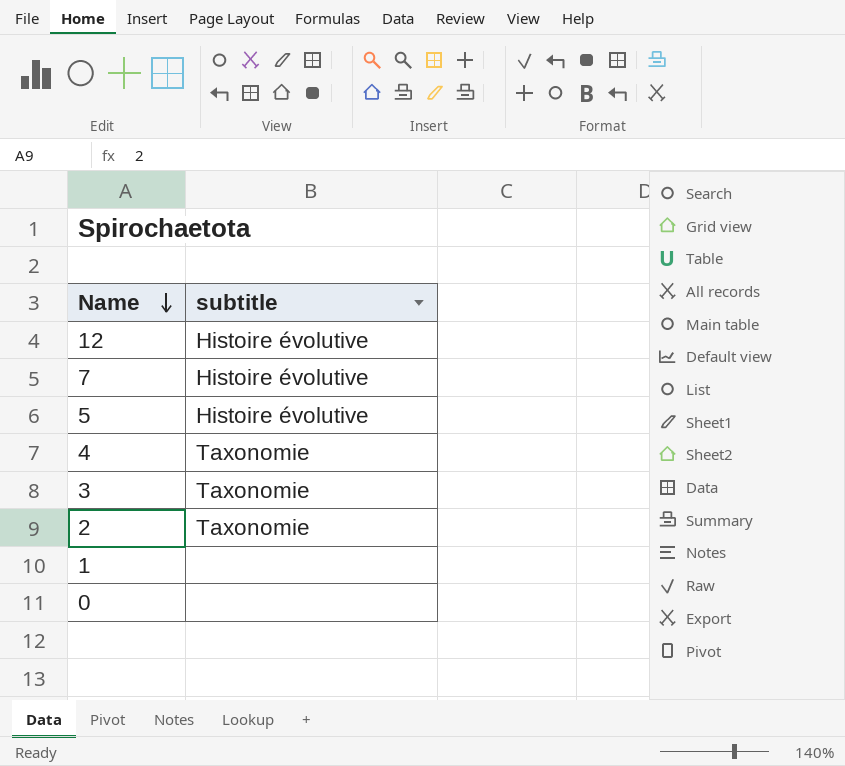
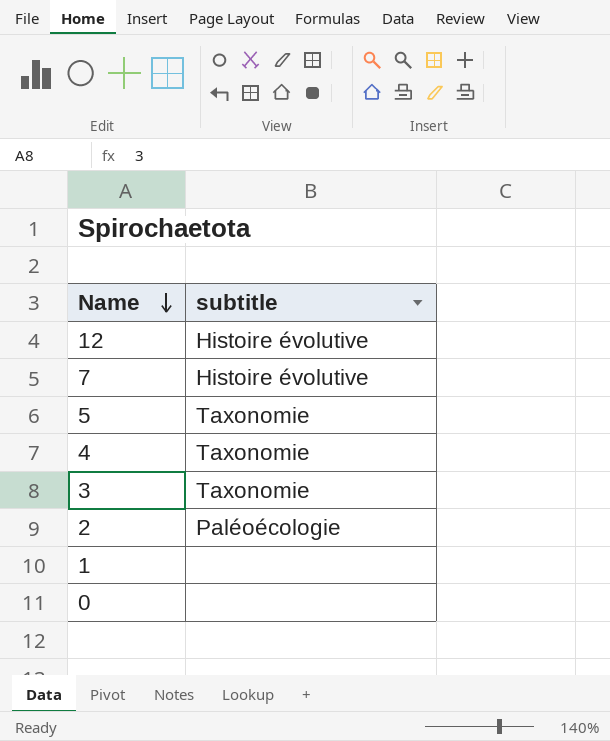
5 | subtitle: Histoire évolutive -> Taxonomie
2 | subtitle: Taxonomie -> Paléoécologie

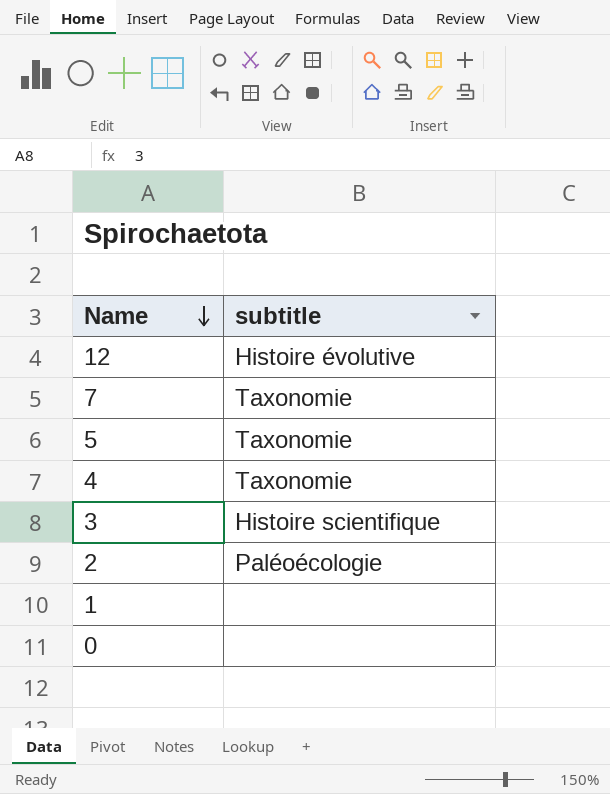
7 | subtitle: Histoire évolutive -> Taxonomie
3 | subtitle: Taxonomie -> Histoire scientifique

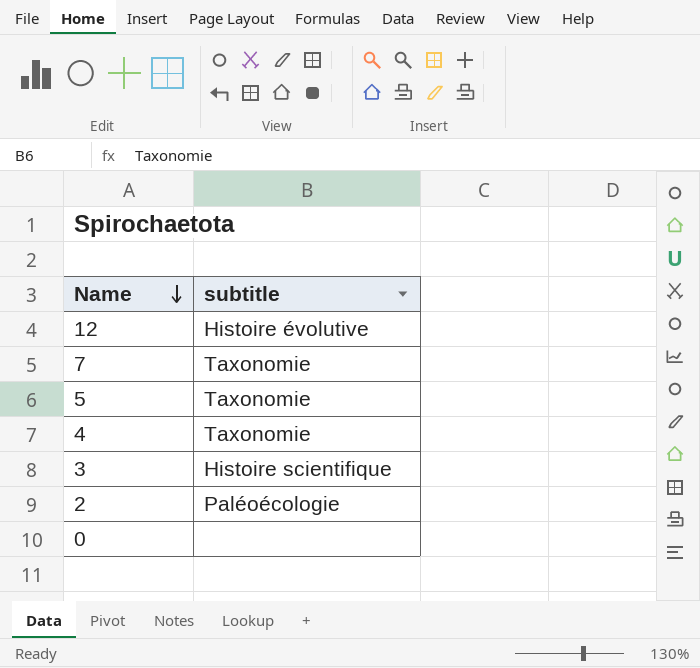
row 1: none -> none

